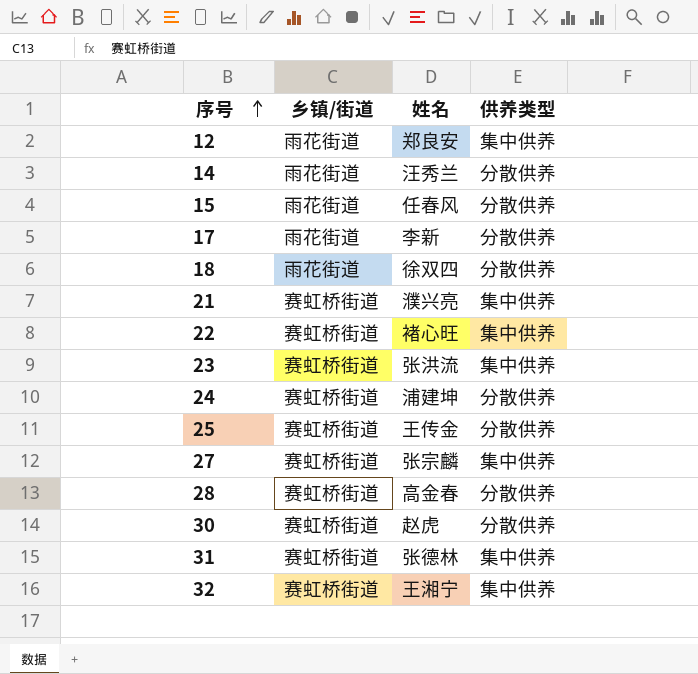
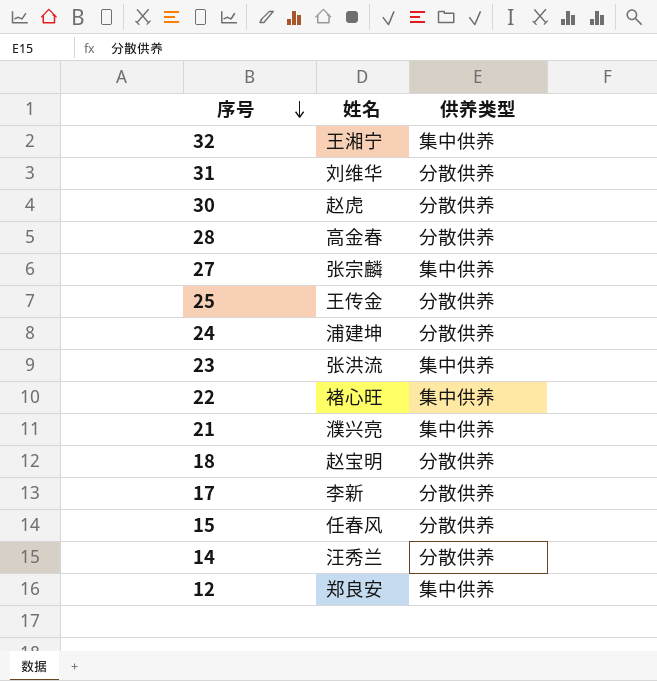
row order: 序号 ascending -> 序号 descending
column 乡镇/街道 | position: 2 -> none
31 | 姓名: 张德林 -> 刘维华
31 | 供养类型: 集中供养 -> 分散供养
18 | 姓名: 徐双四 -> 赵宝明

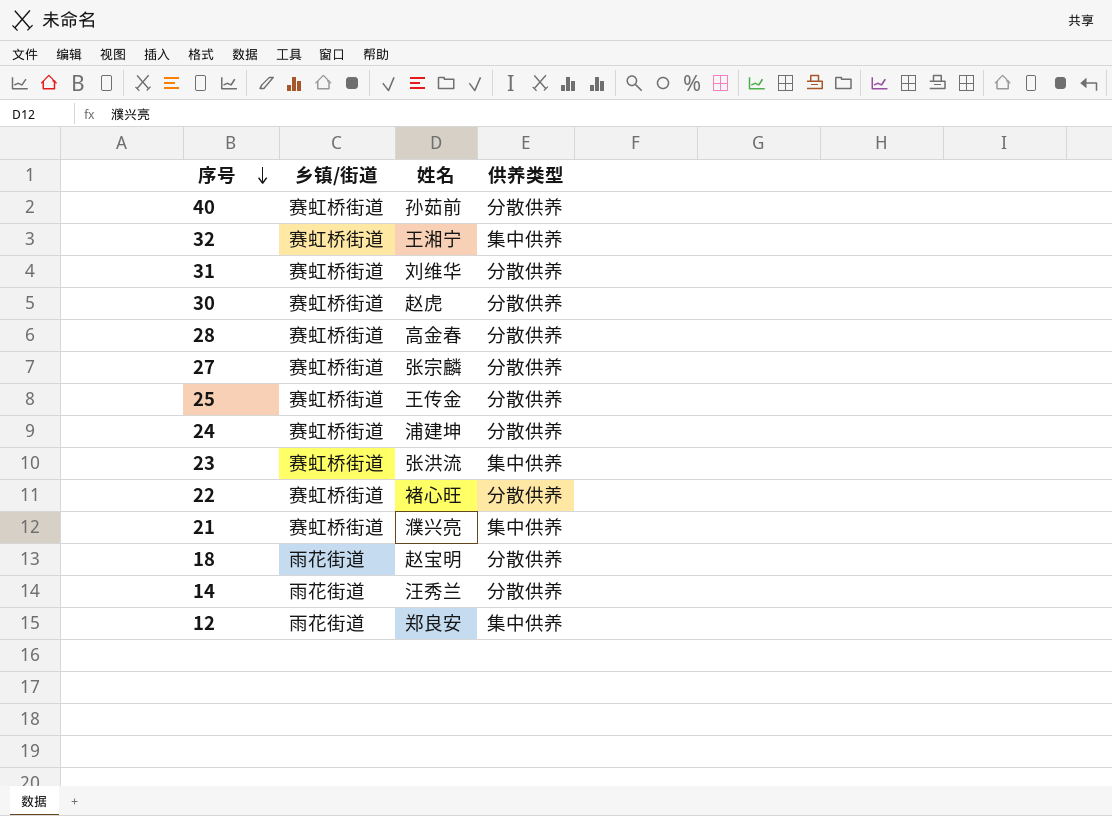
column 乡镇/街道 | position: none -> 2
row 17: 李新 | 分散供养 -> none
row 15: 任春风 | 分散供养 -> none
row 40: none -> 赛虹桥街道 | 孙茹前 | 分散供养
27 | 供养类型: 集中供养 -> 分散供养
22 | 供养类型: 集中供养 -> 分散供养

